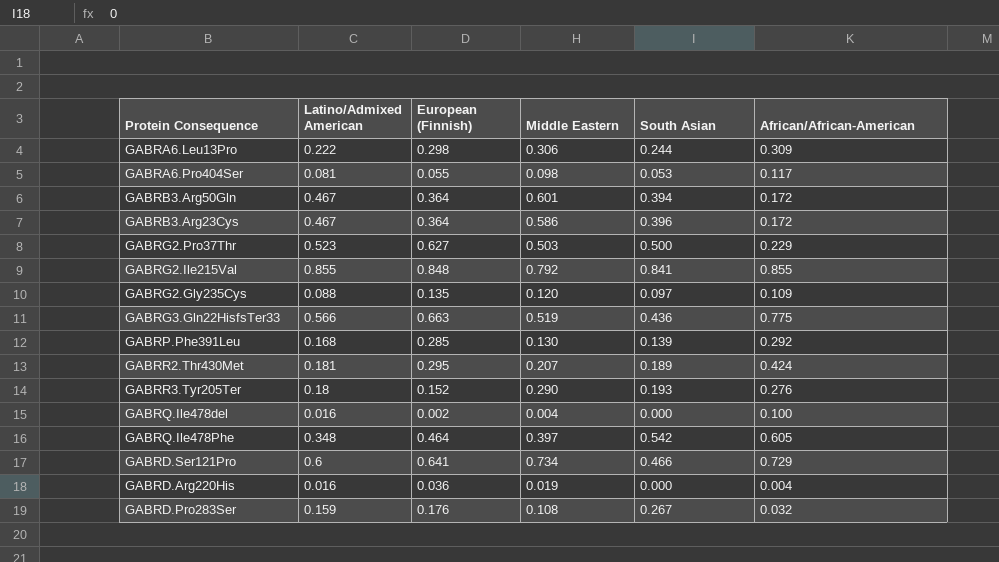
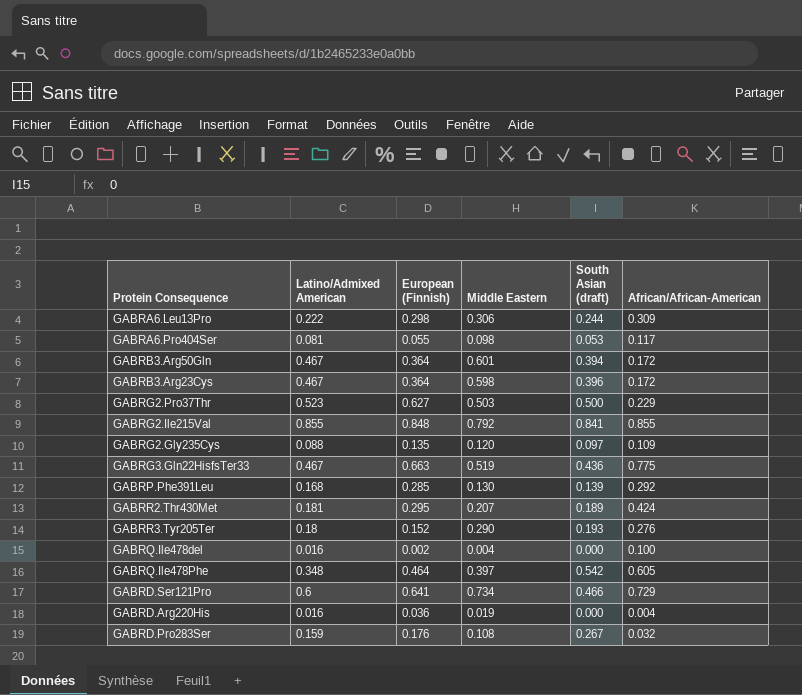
column name: South Asian -> South Asian (draft)
GABRB3.Arg23Cys | Middle Eastern: 0.586 -> 0.598
GABRG3.Gln22HisfsTer33 | Latino/Admixed American: 0.566 -> 0.467

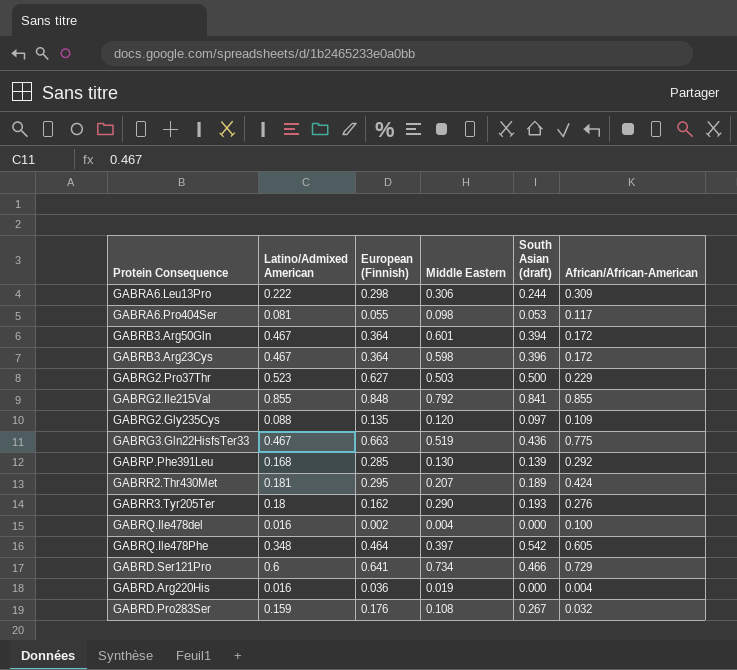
GABRR3.Tyr205Ter | European (Finnish): 0.152 -> 0.162

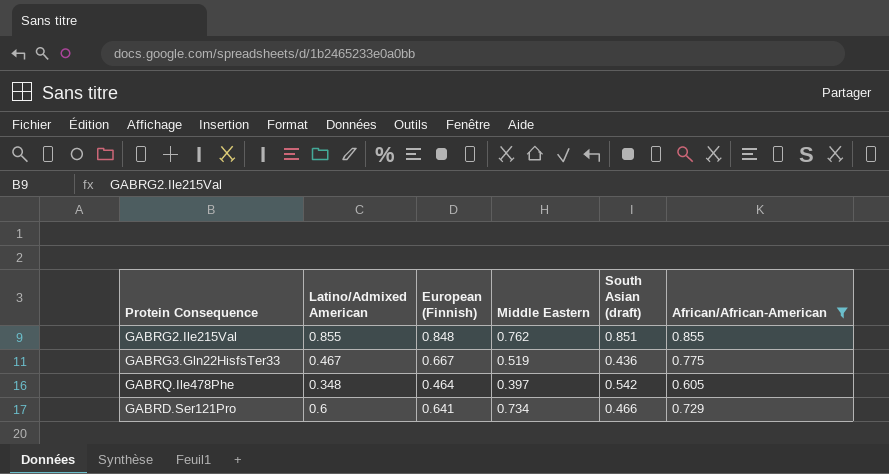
filter: none -> African/African-American >= 0.605
GABRG2.Ile215Val | Middle Eastern: 0.792 -> 0.762
GABRG2.Ile215Val | South Asian (draft): 0.841 -> 0.851
GABRG3.Gln22HisfsTer33 | European (Finnish): 0.663 -> 0.667

